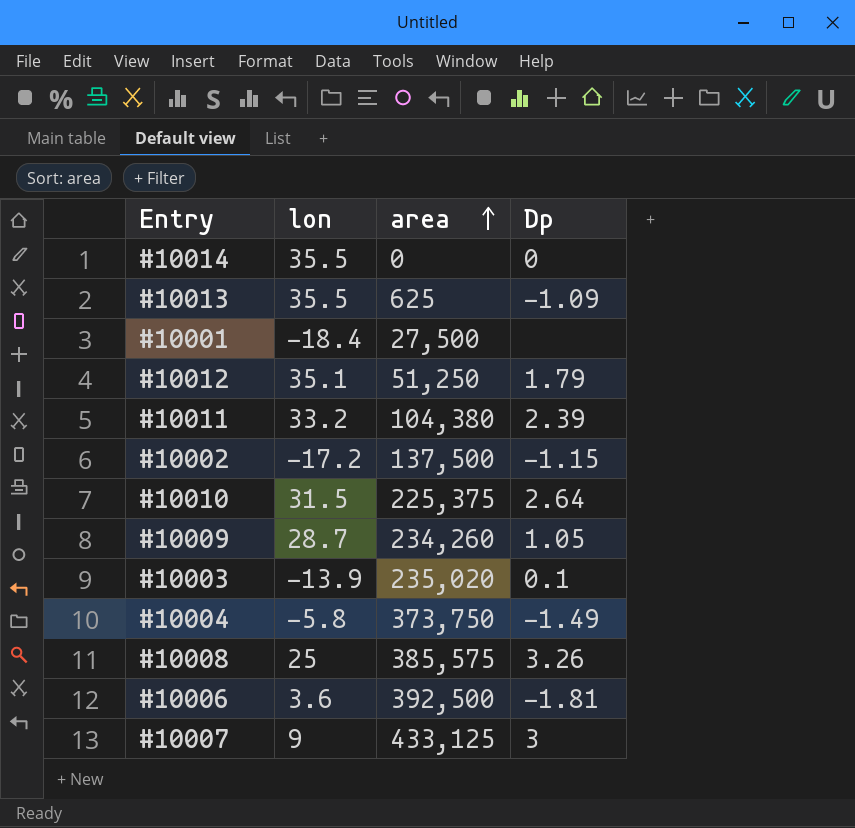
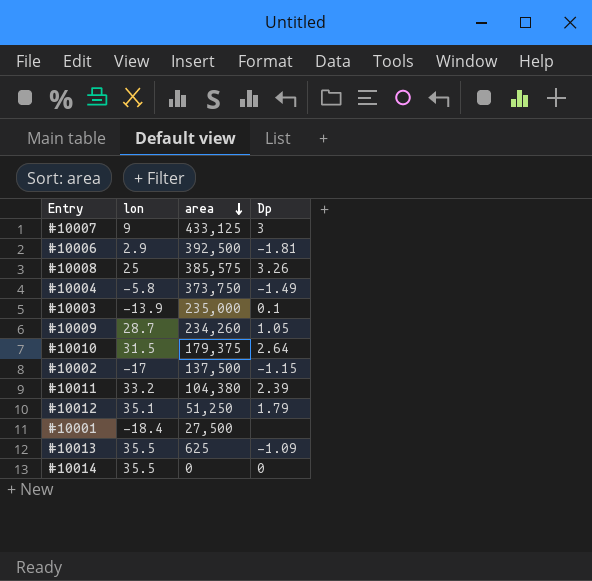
row order: area ascending -> area descending
#10006 | lon: 3.6 -> 2.9
#10003 | area: 235,020 -> 235,000
#10010 | area: 225,375 -> 179,375
#10002 | lon: -17.2 -> -17

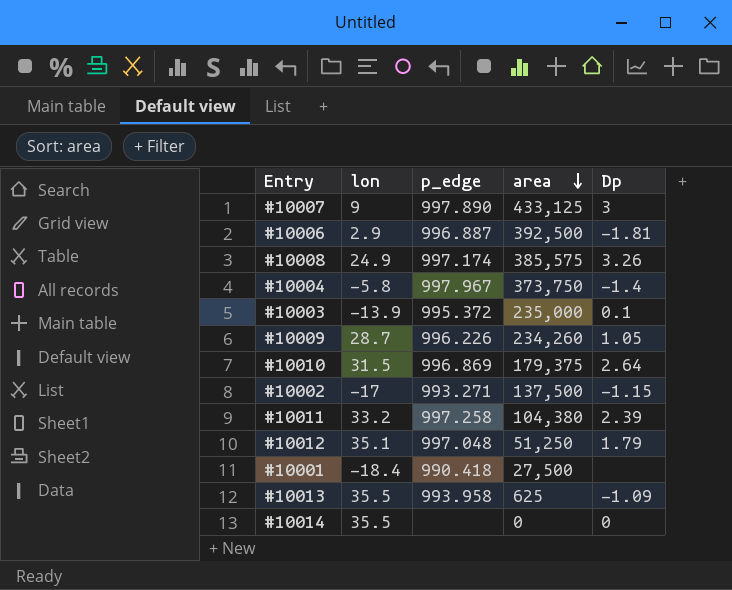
column p_edge | position: none -> 3
#10008 | lon: 25 -> 24.9
#10004 | Dp: -1.49 -> -1.4

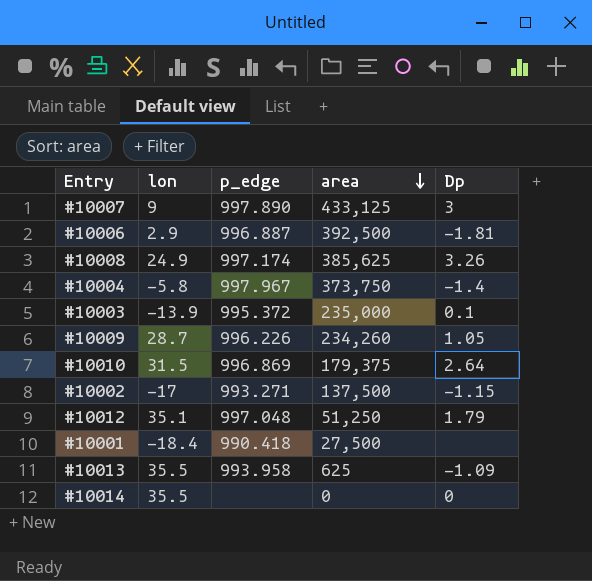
row #10011: 33.2 | 997.258 | 104,380 | 2.39 -> none
#10008 | area: 385,575 -> 385,625

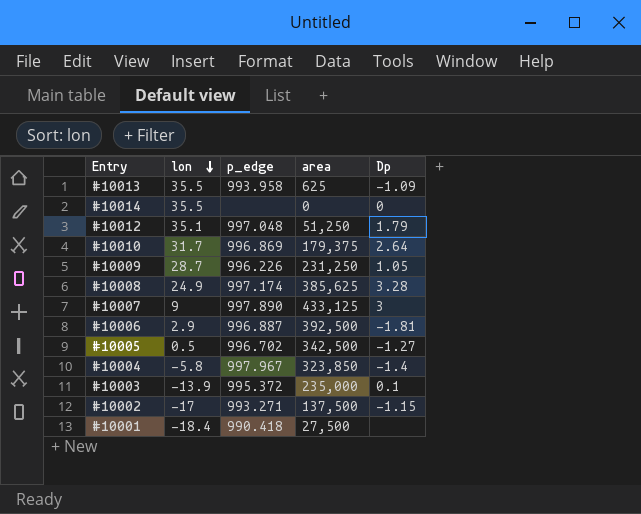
row order: area descending -> lon descending
#10010 | lon: 31.5 -> 31.7
#10009 | area: 234,260 -> 231,250
#10008 | Dp: 3.26 -> 3.28
row #10005: none -> 0.5 | 996.702 | 342,500 | -1.27
#10004 | area: 373,750 -> 323,850

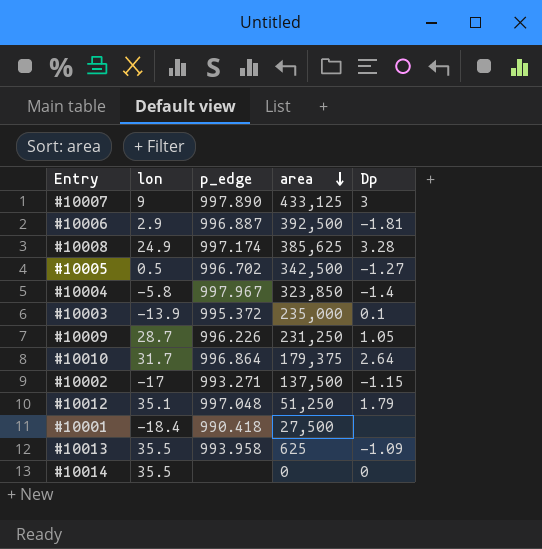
row order: lon descending -> area descending
#10010 | p_edge: 996.869 -> 996.864

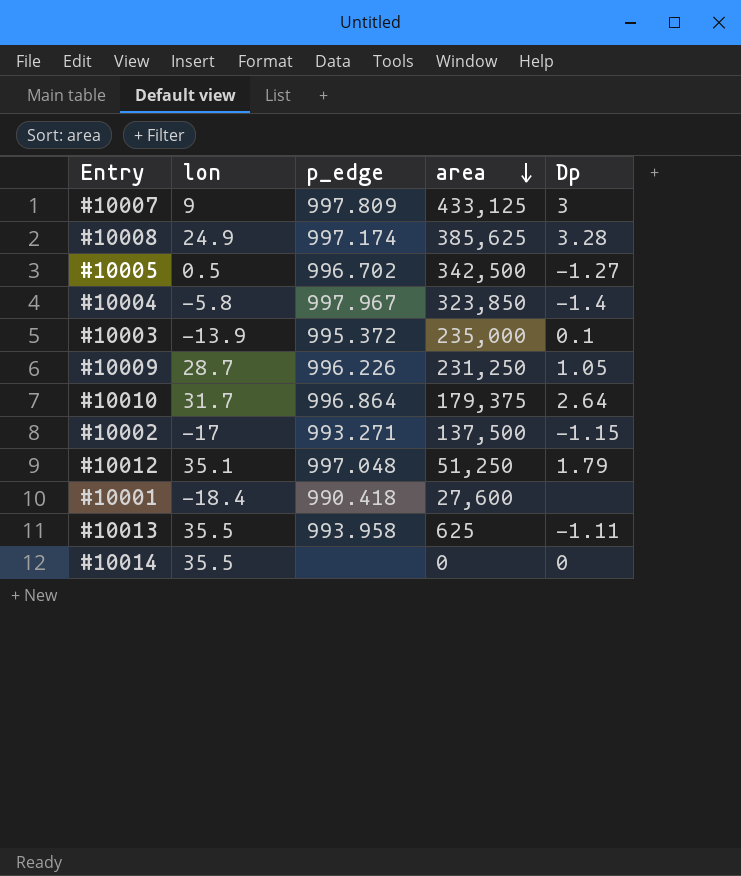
row #10006: 2.9 | 996.887 | 392,500 | -1.81 -> none
#10007 | p_edge: 997.890 -> 997.809
#10001 | area: 27,500 -> 27,600
#10013 | Dp: -1.09 -> -1.11

